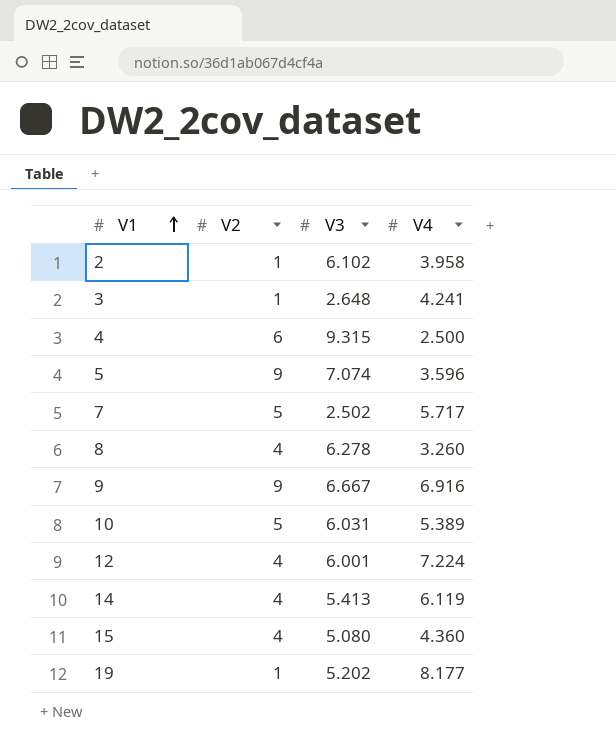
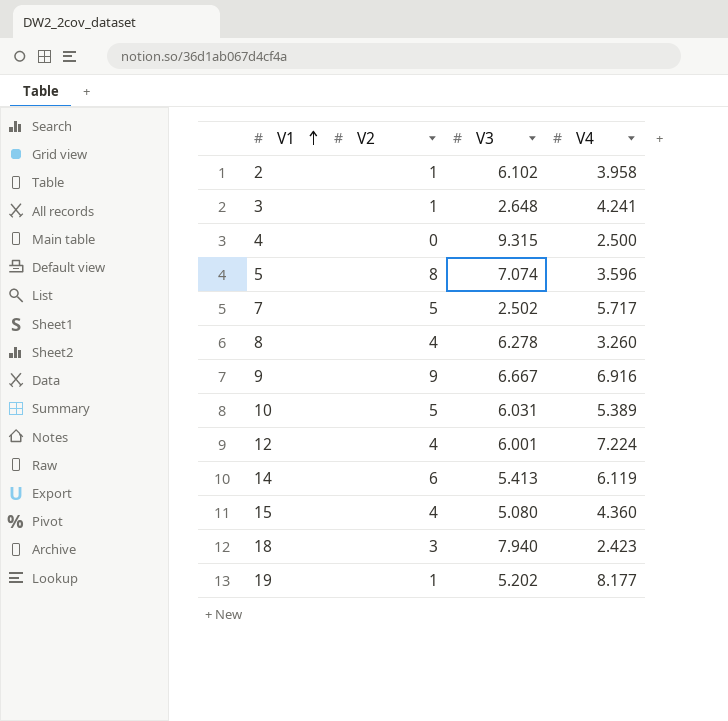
4 | V2: 6 -> 0
5 | V2: 9 -> 8
14 | V2: 4 -> 6
row 18: none -> 3 | 7.940 | 2.423

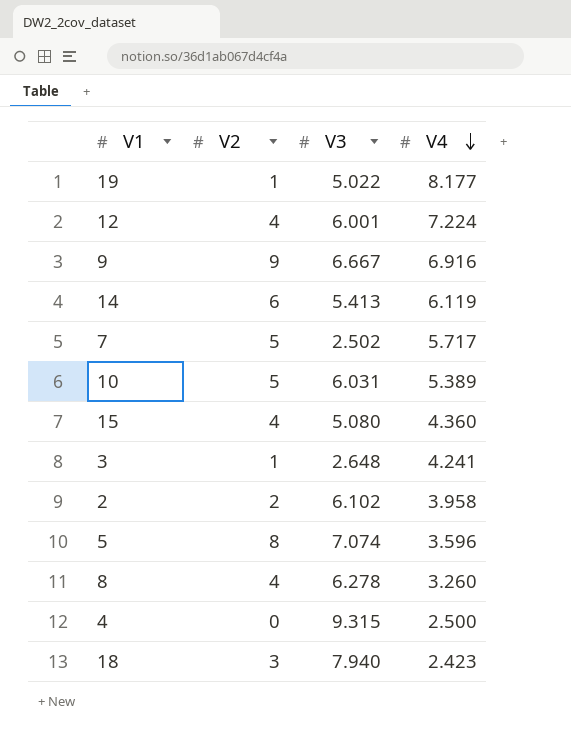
row order: V1 ascending -> V4 descending
19 | V3: 5.202 -> 5.022
2 | V2: 1 -> 2

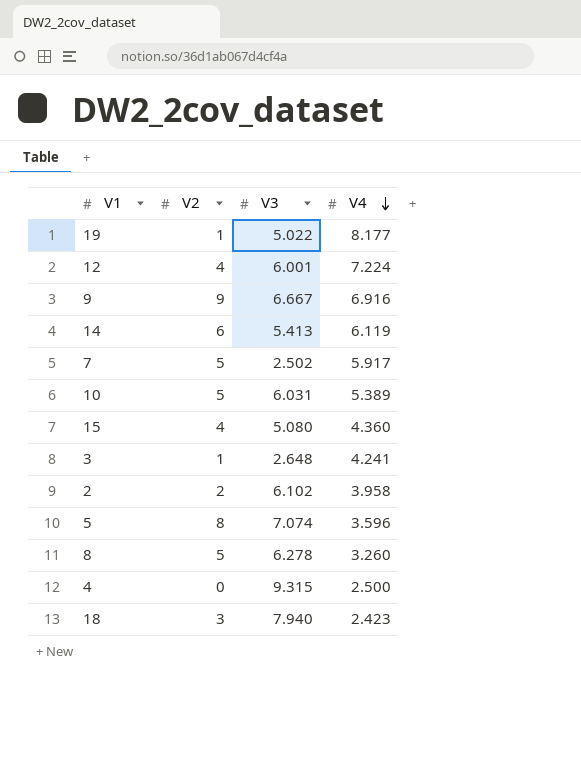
7 | V4: 5.717 -> 5.917
8 | V2: 4 -> 5

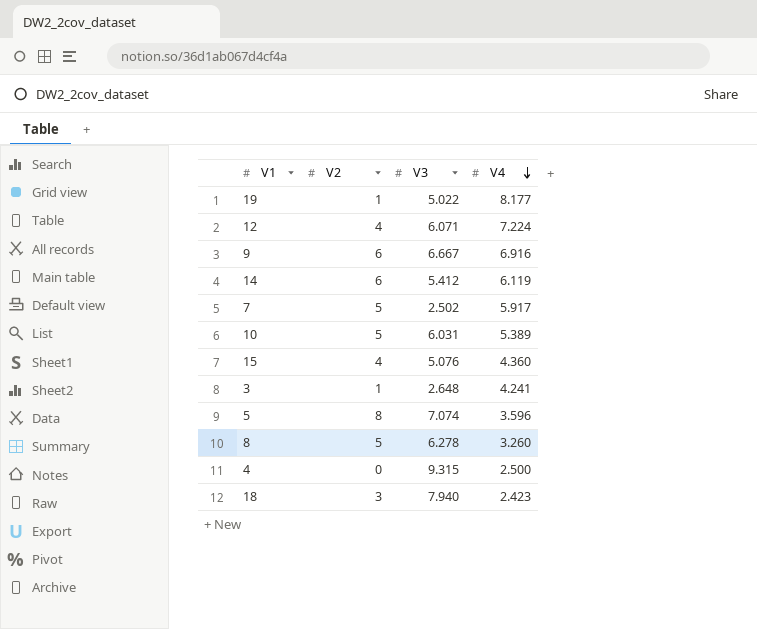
row 2: 2 | 6.102 | 3.958 -> none
12 | V3: 6.001 -> 6.071
9 | V2: 9 -> 6
14 | V3: 5.413 -> 5.412
15 | V3: 5.080 -> 5.076

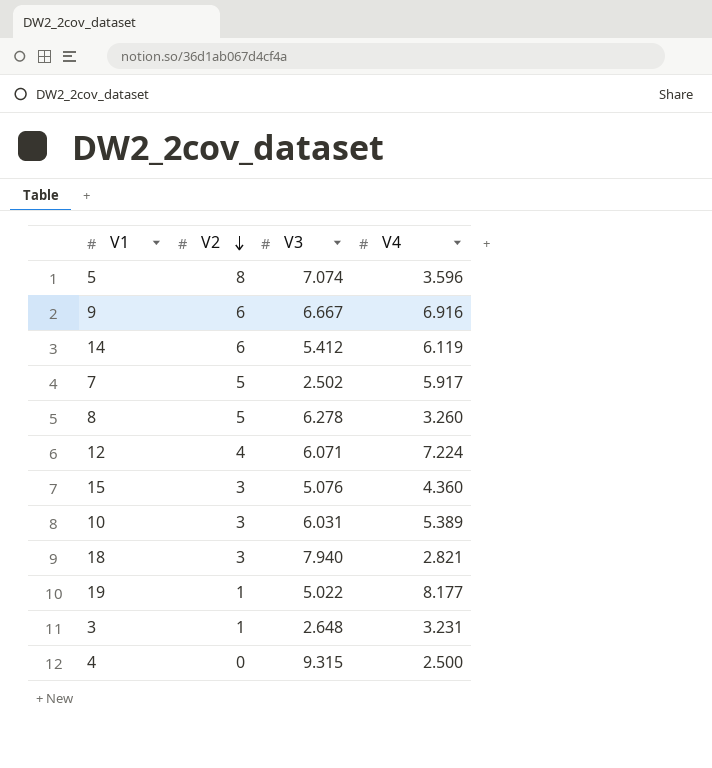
row order: V4 descending -> V2 descending
15 | V2: 4 -> 3
10 | V2: 5 -> 3
18 | V4: 2.423 -> 2.821
3 | V4: 4.241 -> 3.231

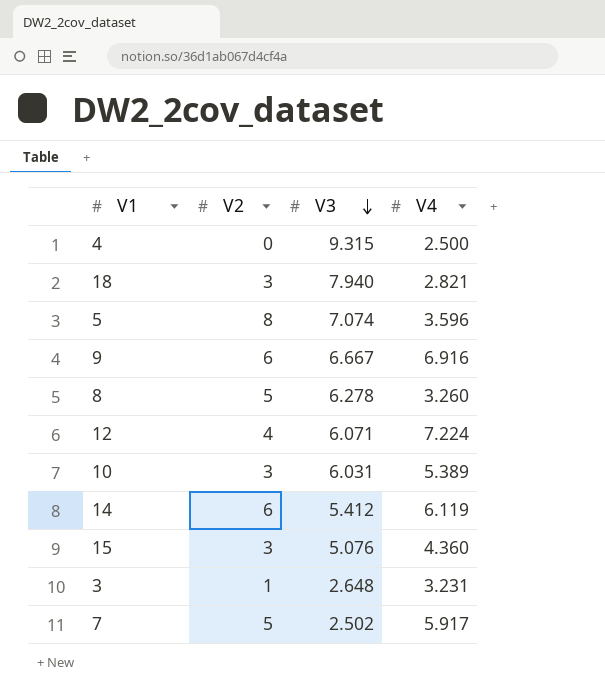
row order: V2 descending -> V3 descending
row 19: 1 | 5.022 | 8.177 -> none

